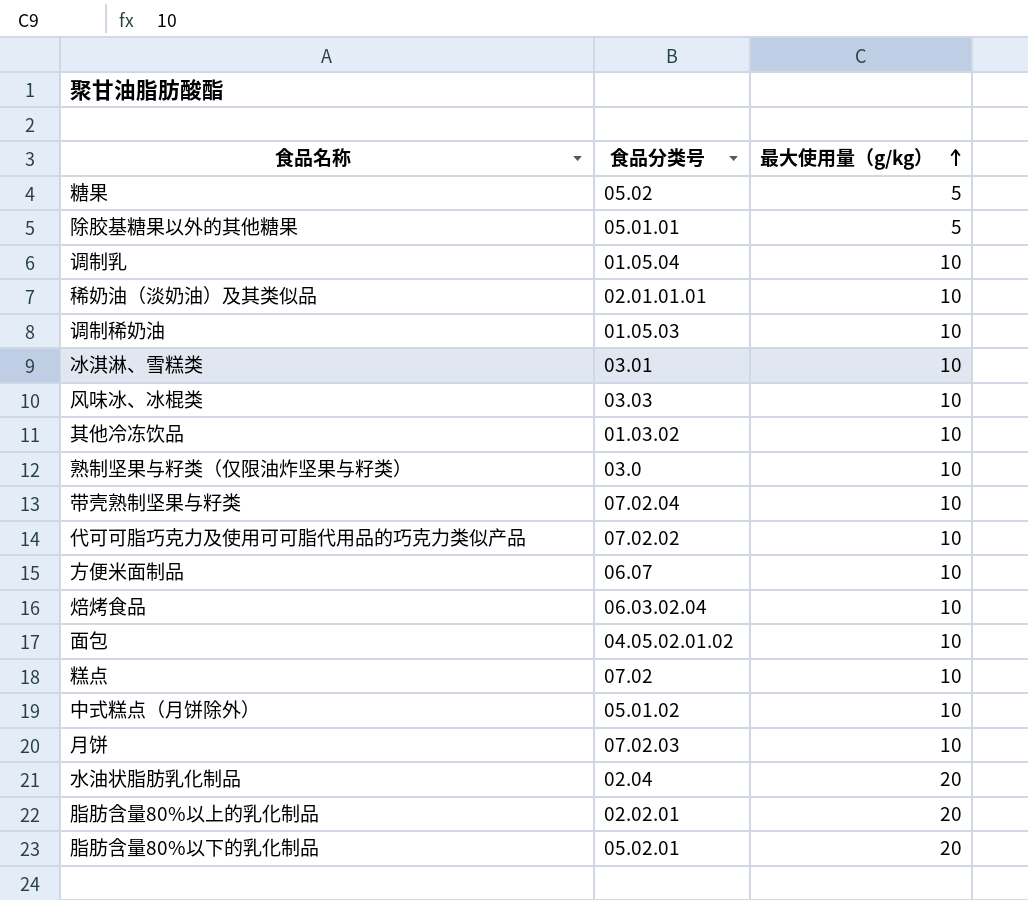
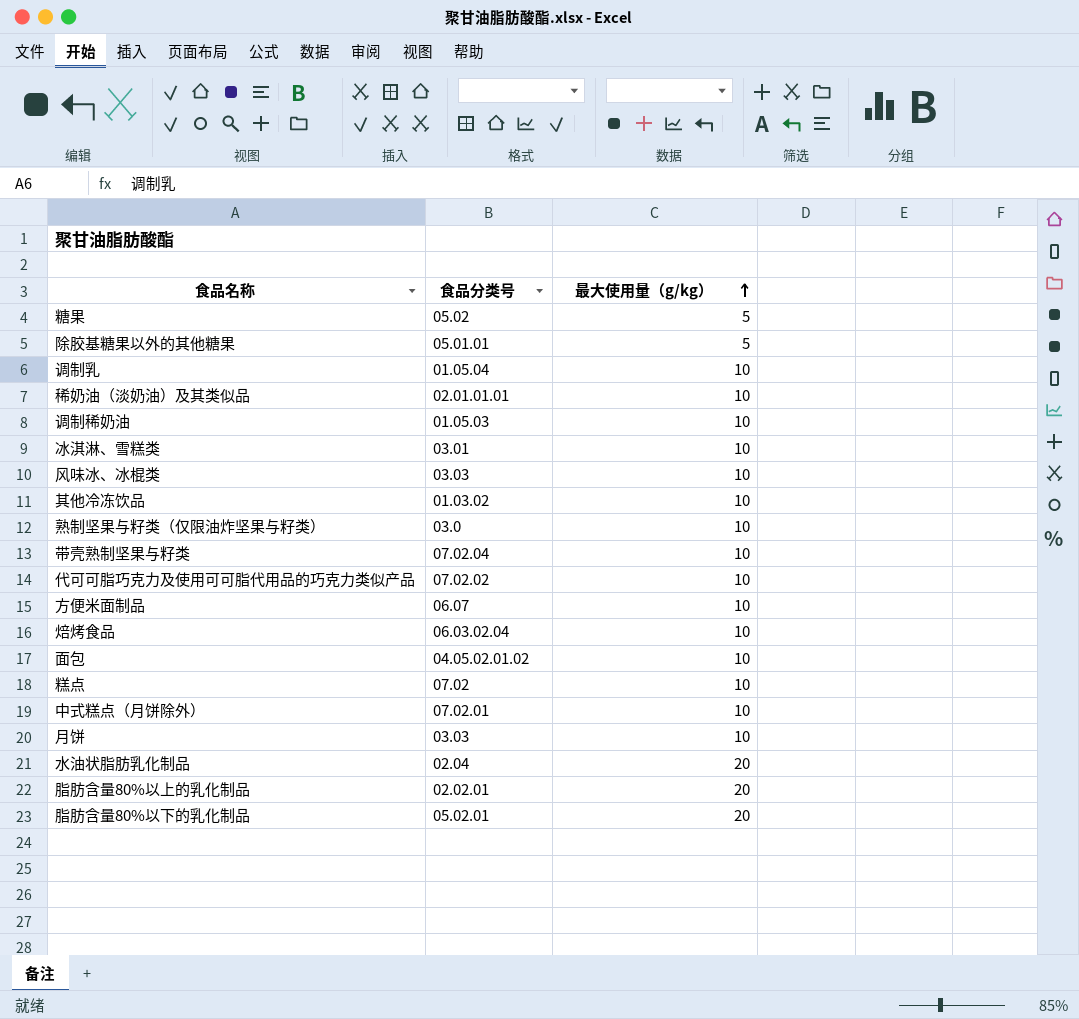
中式糕点（月饼除外） | 食品分类号: 05.01.02 -> 07.02.01
月饼 | 食品分类号: 07.02.03 -> 03.03

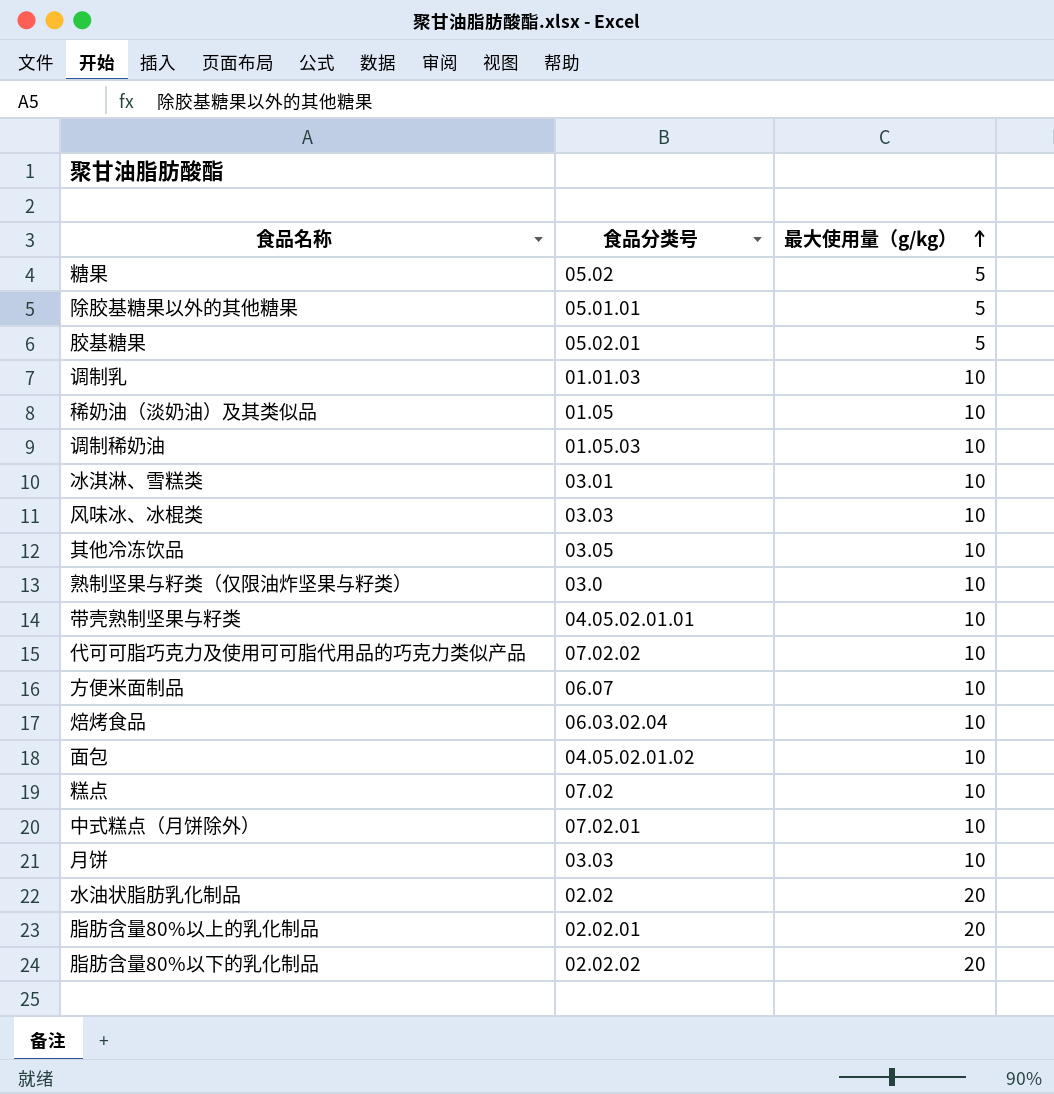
row 胶基糖果: none -> 05.02.01 | 5
调制乳 | 食品分类号: 01.05.04 -> 01.01.03
稀奶油（淡奶油）及其类似品 | 食品分类号: 02.01.01.01 -> 01.05
其他冷冻饮品 | 食品分类号: 01.03.02 -> 03.05
带壳熟制坚果与籽类 | 食品分类号: 07.02.04 -> 04.05.02.01.01
水油状脂肪乳化制品 | 食品分类号: 02.04 -> 02.02
脂肪含量80%以下的乳化制品 | 食品分类号: 05.02.01 -> 02.02.02

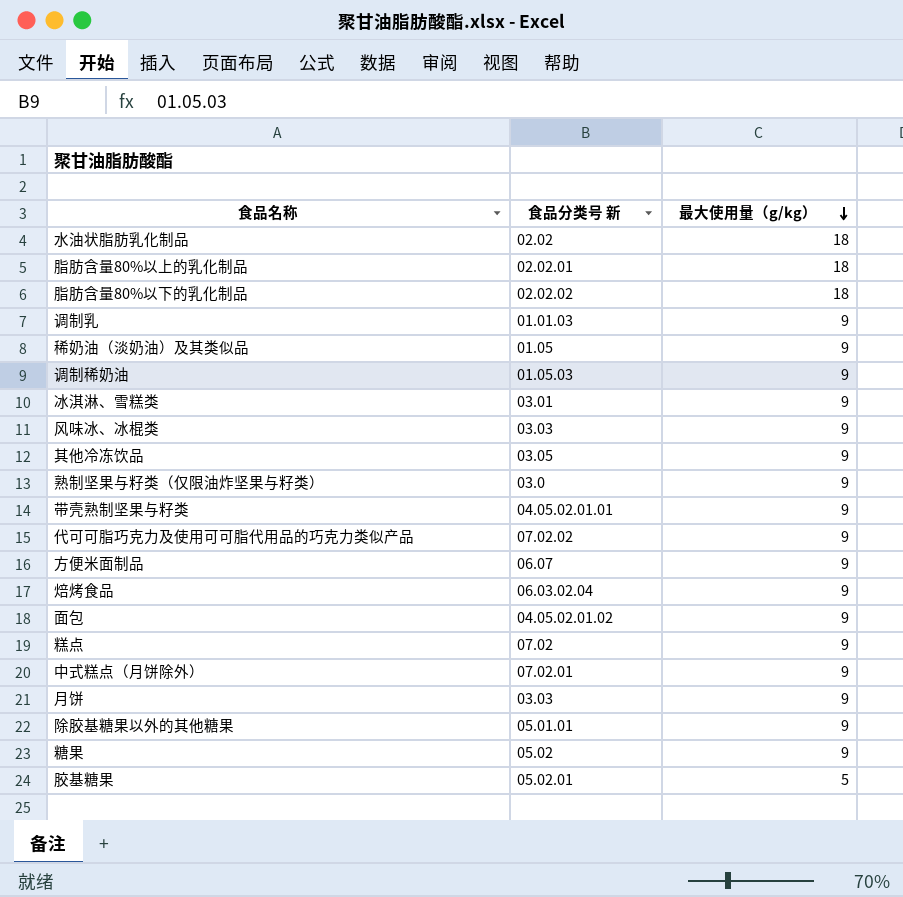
row order: 最大使用量（g/kg） ascending -> 最大使用量（g/kg） descending
column name: 食品分类号 -> 食品分类号 新
水油状脂肪乳化制品 | 最大使用量（g/kg）: 20 -> 18
脂肪含量80%以上的乳化制品 | 最大使用量（g/kg）: 20 -> 18
脂肪含量80%以下的乳化制品 | 最大使用量（g/kg）: 20 -> 18
调制乳 | 最大使用量（g/kg）: 10 -> 9
稀奶油（淡奶油）及其类似品 | 最大使用量（g/kg）: 10 -> 9
调制稀奶油 | 最大使用量（g/kg）: 10 -> 9
冰淇淋、雪糕类 | 最大使用量（g/kg）: 10 -> 9
风味冰、冰棍类 | 最大使用量（g/kg）: 10 -> 9
其他冷冻饮品 | 最大使用量（g/kg）: 10 -> 9
熟制坚果与籽类（仅限油炸坚果与籽类） | 最大使用量（g/kg）: 10 -> 9
带壳熟制坚果与籽类 | 最大使用量（g/kg）: 10 -> 9
代可可脂巧克力及使用可可脂代用品的巧克力类似产品 | 最大使用量（g/kg）: 10 -> 9
方便米面制品 | 最大使用量（g/kg）: 10 -> 9
焙烤食品 | 最大使用量（g/kg）: 10 -> 9
面包 | 最大使用量（g/kg）: 10 -> 9
糕点 | 最大使用量（g/kg）: 10 -> 9
中式糕点（月饼除外） | 最大使用量（g/kg）: 10 -> 9
月饼 | 最大使用量（g/kg）: 10 -> 9
除胶基糖果以外的其他糖果 | 最大使用量（g/kg）: 5 -> 9
糖果 | 最大使用量（g/kg）: 5 -> 9

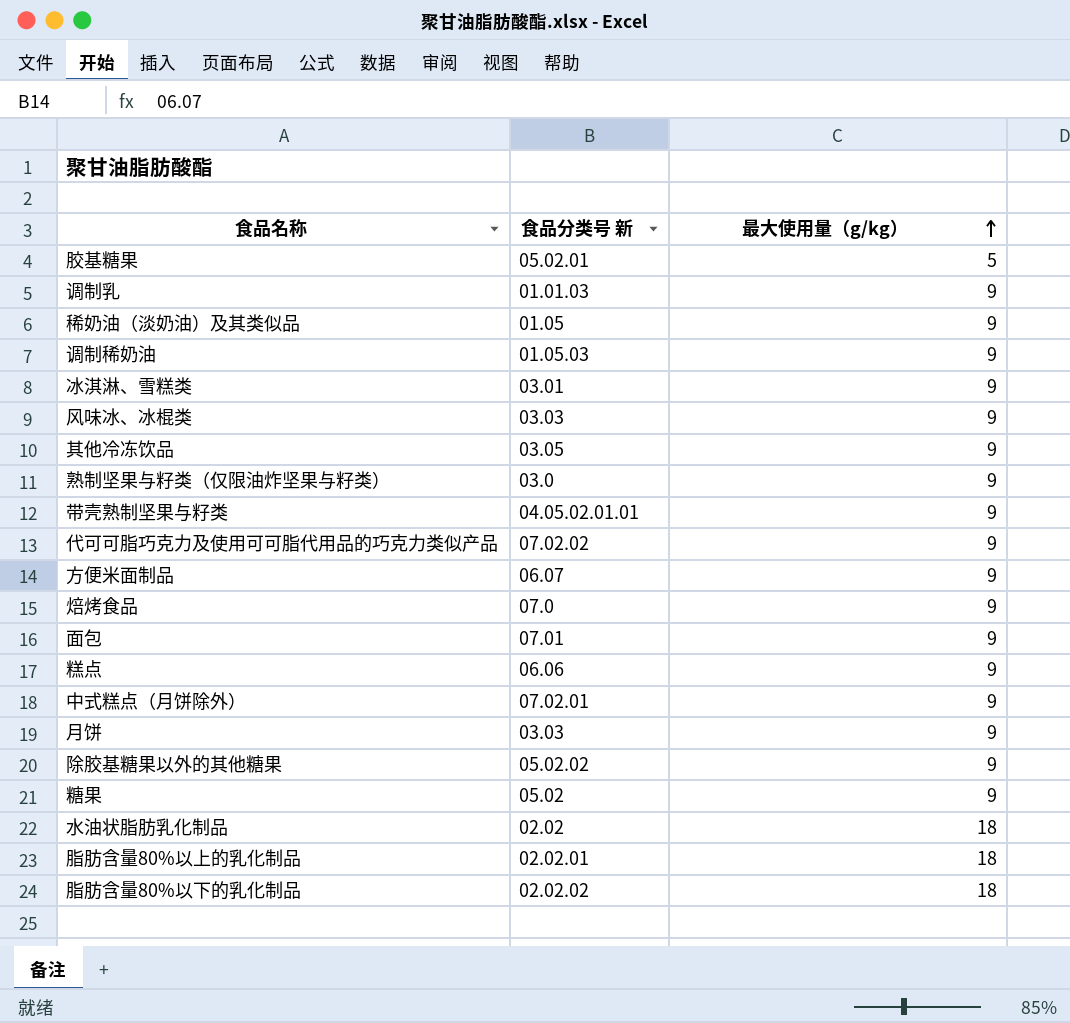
row order: 最大使用量（g/kg） descending -> 最大使用量（g/kg） ascending
焙烤食品 | 食品分类号 新: 06.03.02.04 -> 07.0
面包 | 食品分类号 新: 04.05.02.01.02 -> 07.01
糕点 | 食品分类号 新: 07.02 -> 06.06
除胶基糖果以外的其他糖果 | 食品分类号 新: 05.01.01 -> 05.02.02

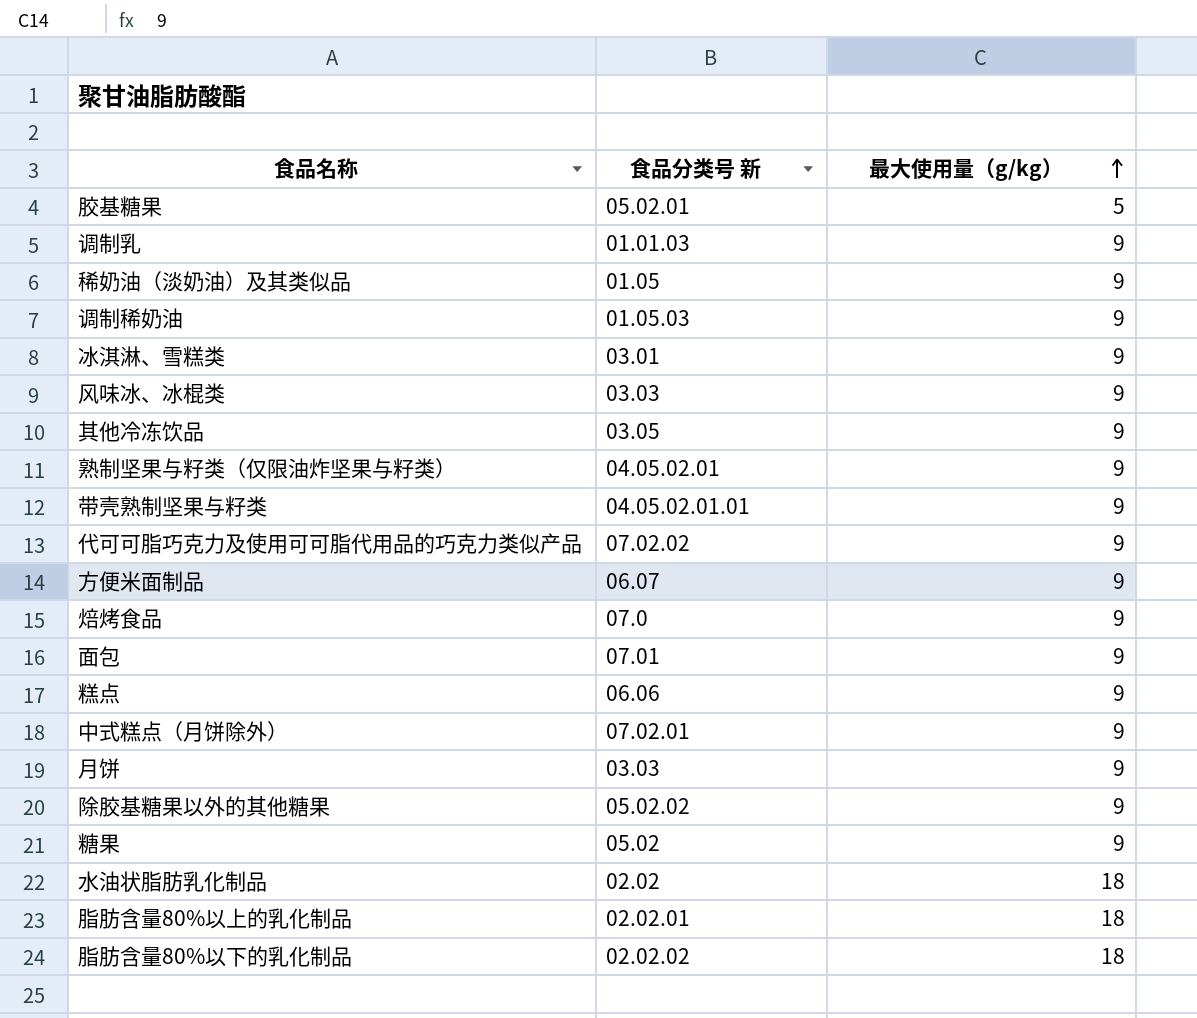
熟制坚果与籽类（仅限油炸坚果与籽类） | 食品分类号 新: 03.0 -> 04.05.02.01

